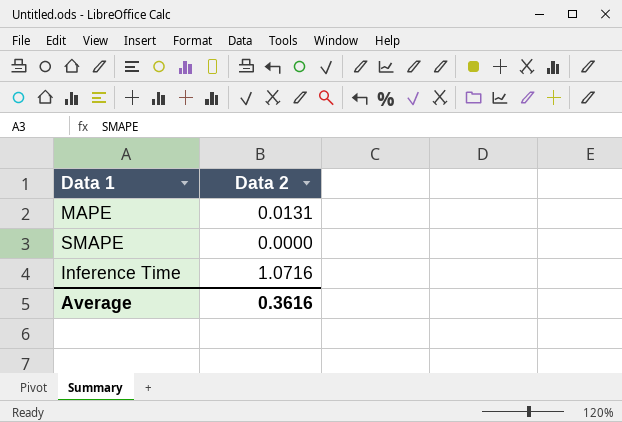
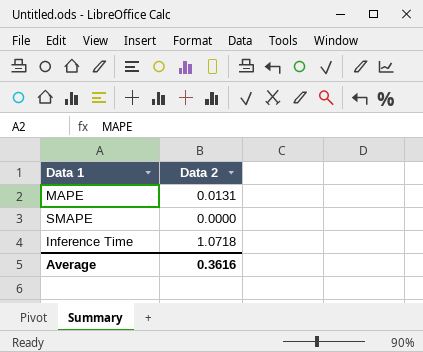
Inference Time | Data 2: 1.0716 -> 1.0718

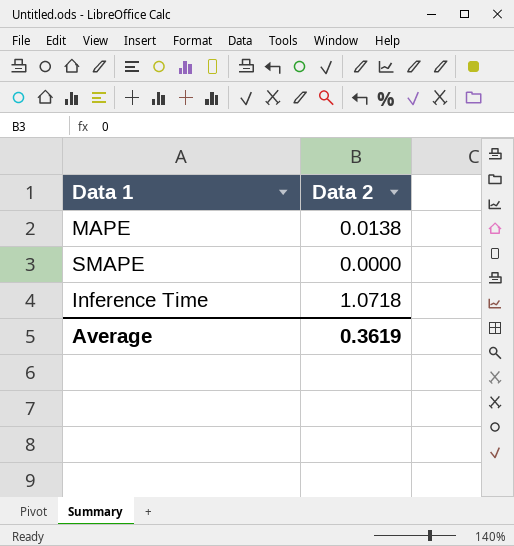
MAPE | Data 2: 0.0131 -> 0.0138
Average | Data 2: 0.3616 -> 0.3619

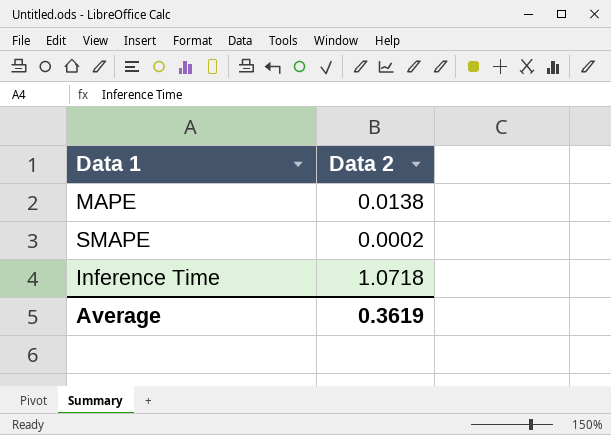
SMAPE | Data 2: 0.0000 -> 0.0002

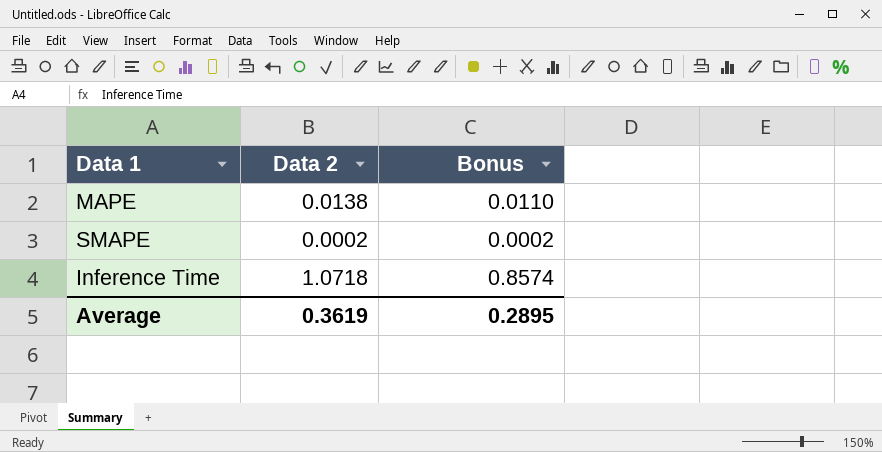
column Bonus | formula: none -> [Data 2] * 0.8

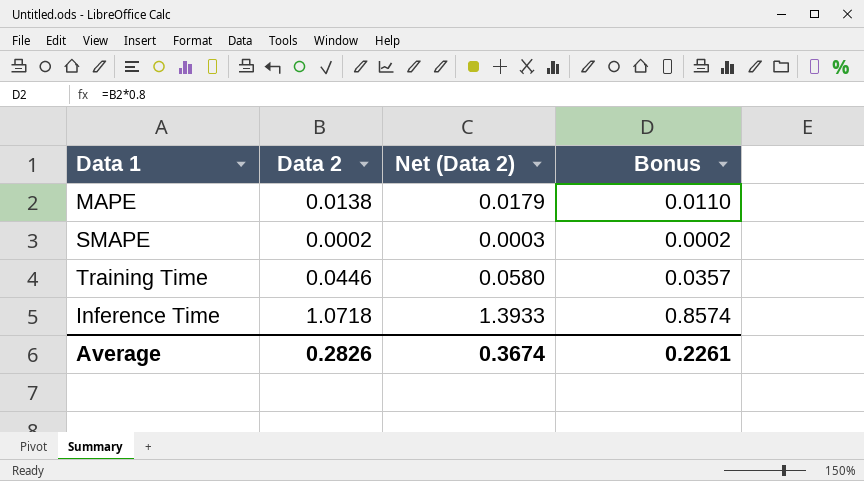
column Net (Data 2) | formula: none -> [Data 2] * 1.3
row Training Time: none -> 0.0446 | 0.0580 | 0.0357
Average | Data 2: 0.3619 -> 0.2826
Average | Bonus: 0.2895 -> 0.2261

